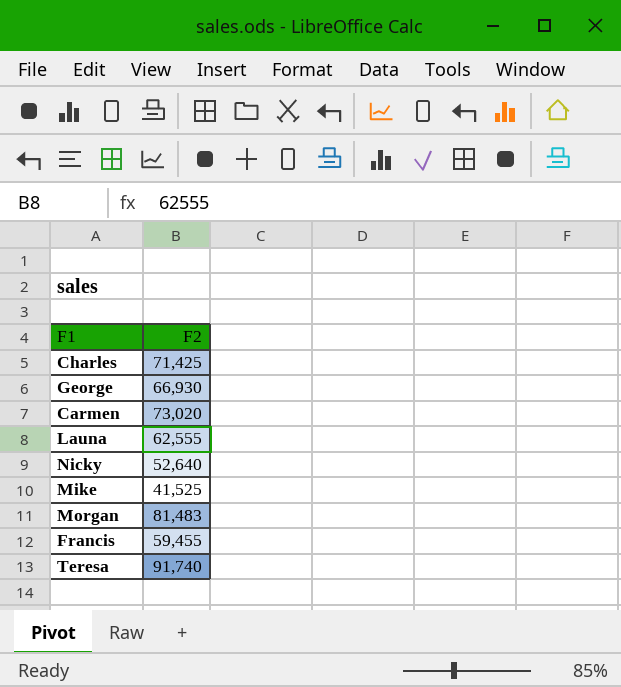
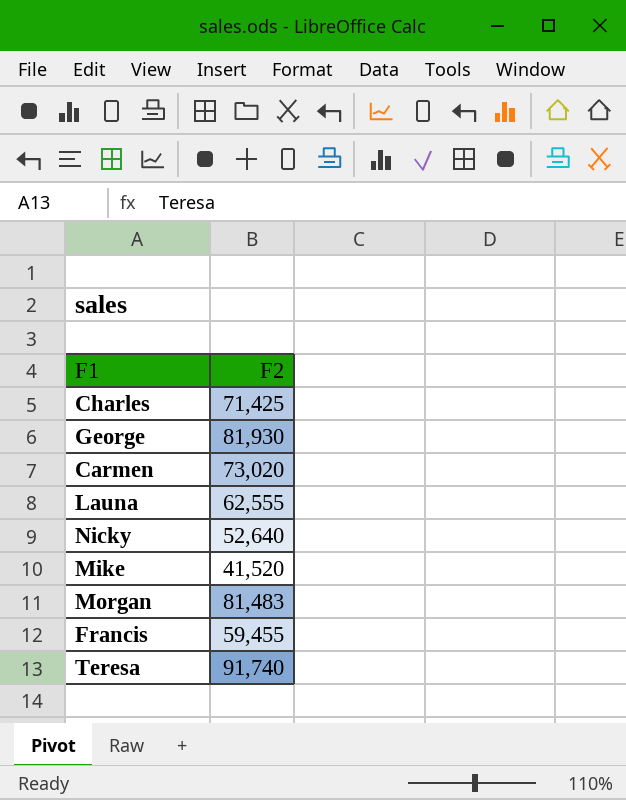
George | F2: 66,930 -> 81,930
Mike | F2: 41,525 -> 41,520

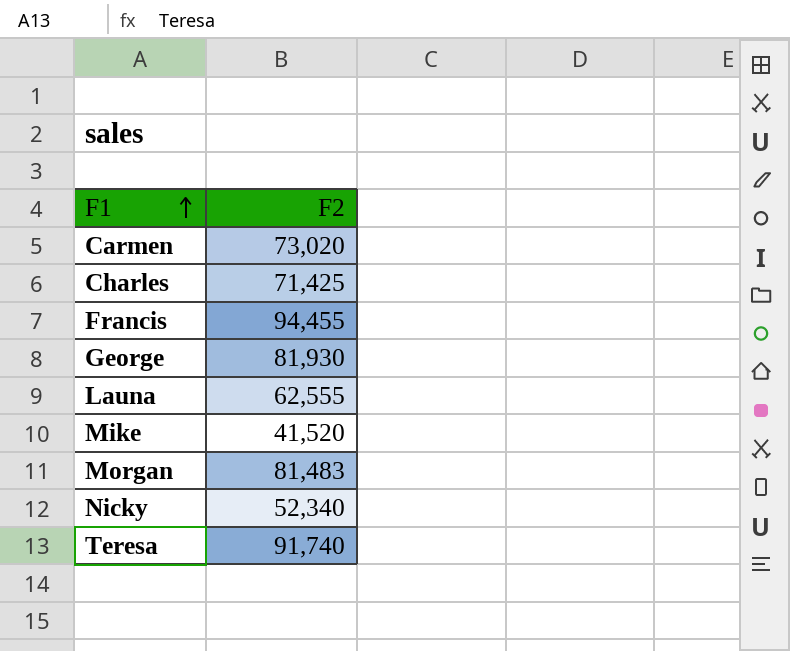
row order: none -> F1 ascending
Francis | F2: 59,455 -> 94,455
Nicky | F2: 52,640 -> 52,340

